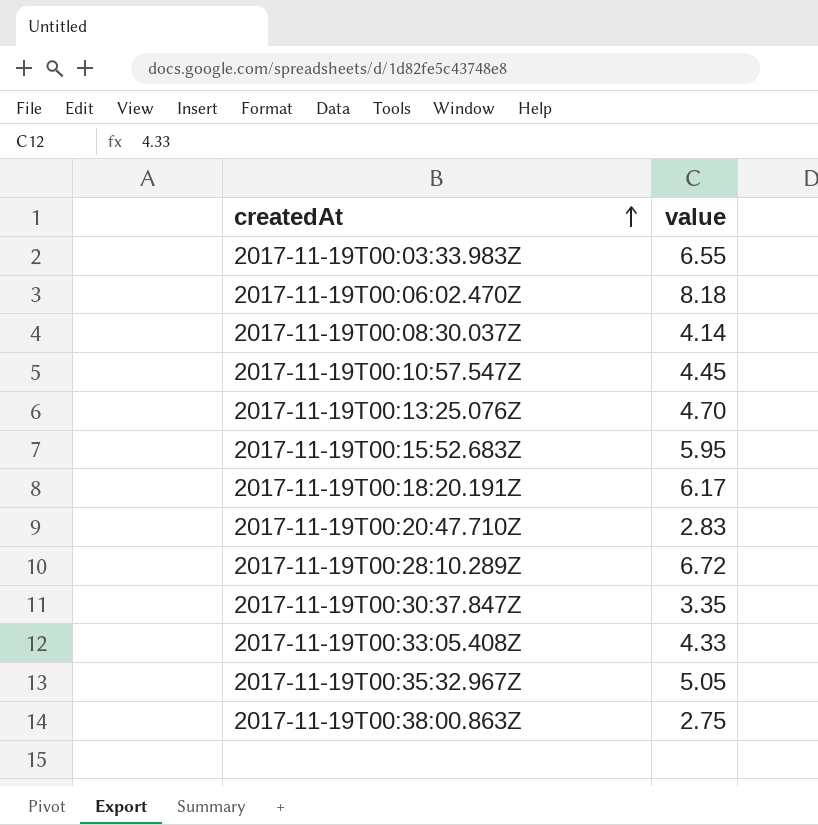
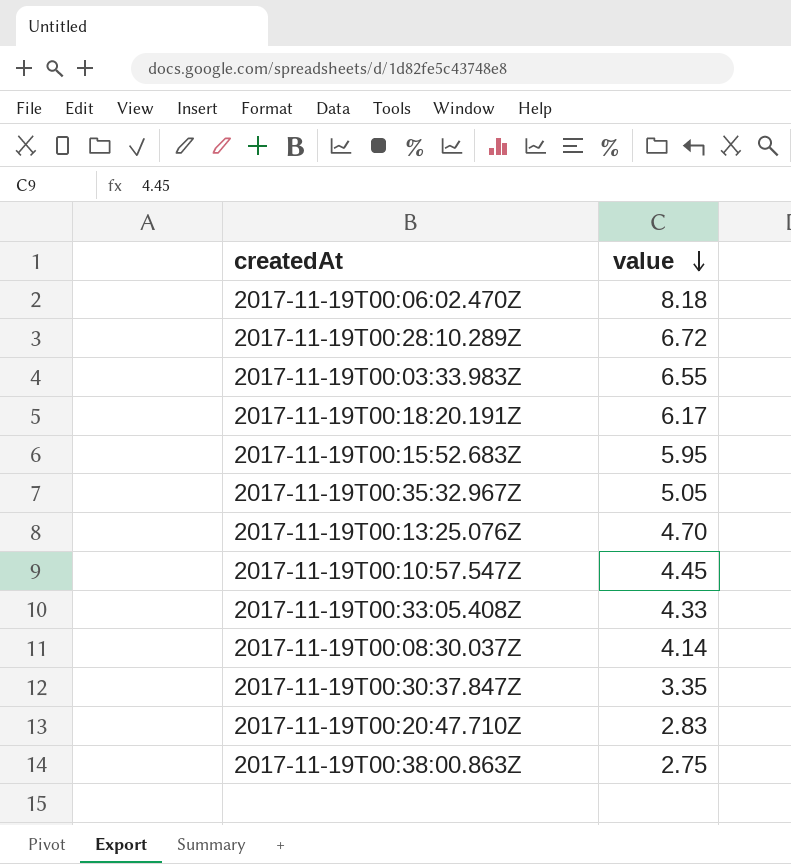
row order: createdAt ascending -> value descending

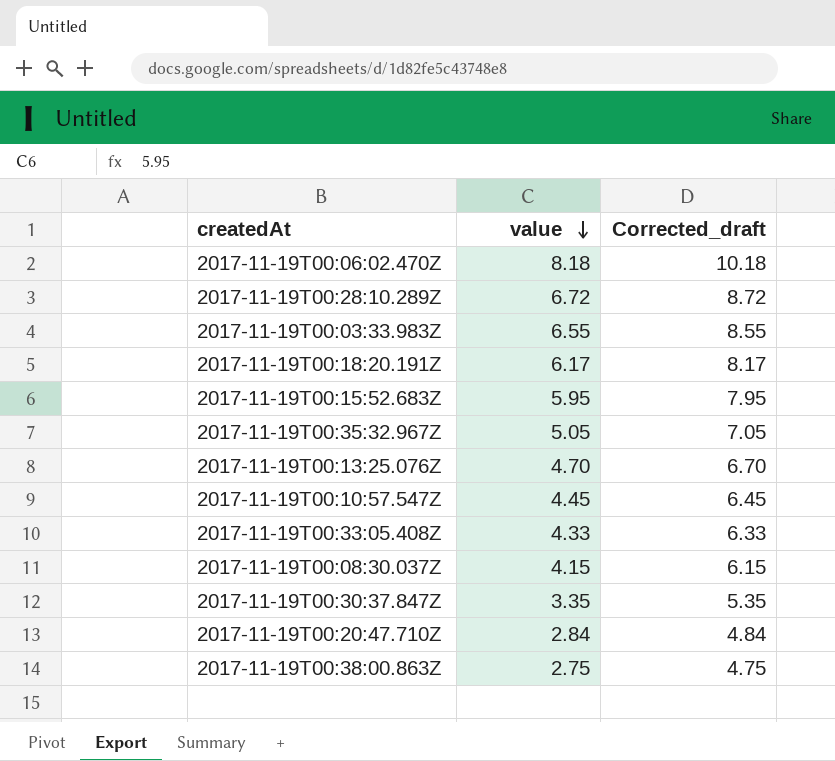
column Corrected_draft | formula: none -> [value] + 2
2017-11-19T00:08:30.037Z | value: 4.14 -> 4.15
2017-11-19T00:20:47.710Z | value: 2.83 -> 2.84

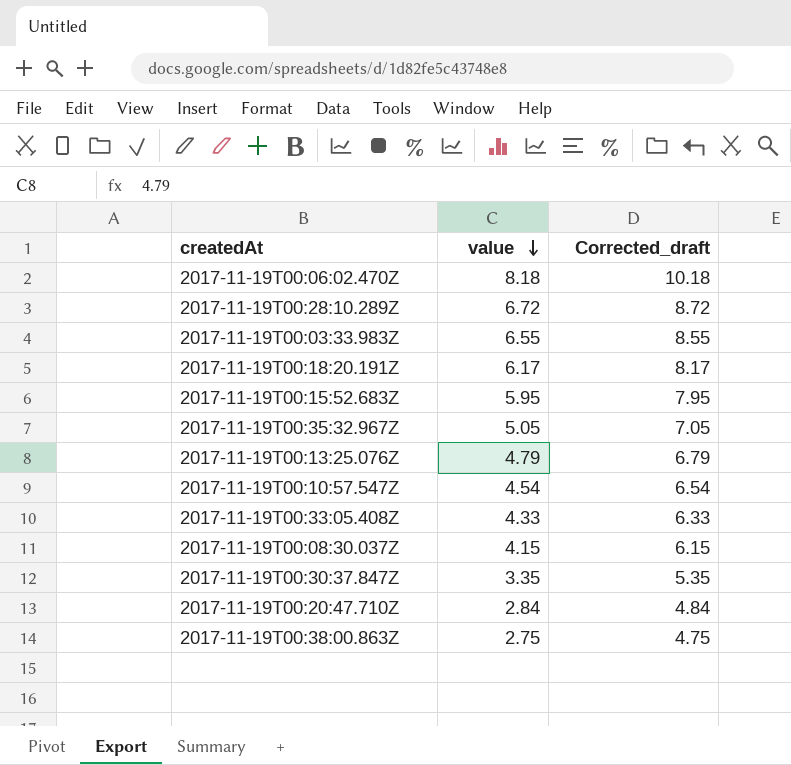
2017-11-19T00:13:25.076Z | value: 4.70 -> 4.79
2017-11-19T00:13:25.076Z | Corrected_draft: 6.70 -> 6.79
2017-11-19T00:10:57.547Z | value: 4.45 -> 4.54
2017-11-19T00:10:57.547Z | Corrected_draft: 6.45 -> 6.54

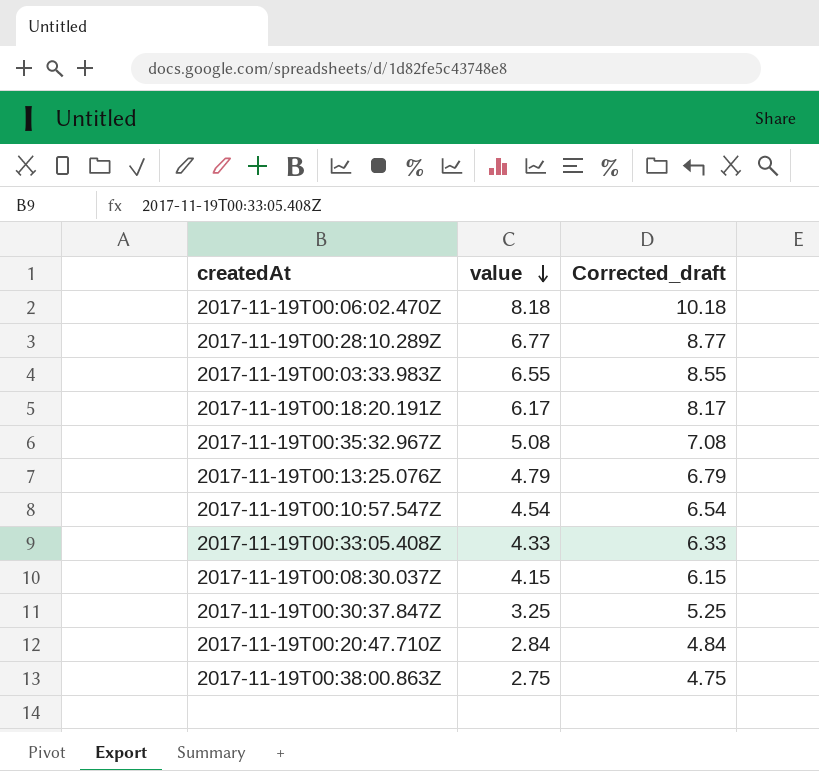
row 2017-11-19T00:15:52.683Z: 5.95 | 7.95 -> none
2017-11-19T00:28:10.289Z | value: 6.72 -> 6.77
2017-11-19T00:28:10.289Z | Corrected_draft: 8.72 -> 8.77
2017-11-19T00:35:32.967Z | value: 5.05 -> 5.08
2017-11-19T00:35:32.967Z | Corrected_draft: 7.05 -> 7.08
2017-11-19T00:30:37.847Z | value: 3.35 -> 3.25
2017-11-19T00:30:37.847Z | Corrected_draft: 5.35 -> 5.25

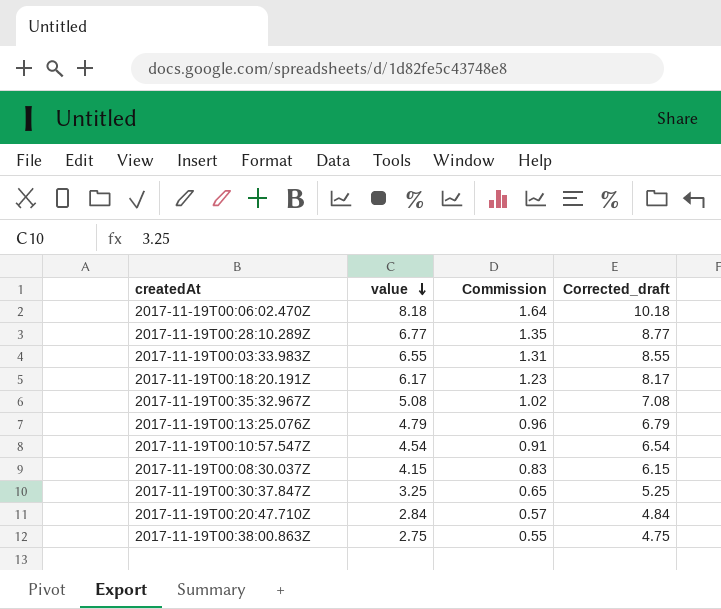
column Commission | formula: none -> [value] * 0.2
row 2017-11-19T00:33:05.408Z: 4.33 | 6.33 -> none

